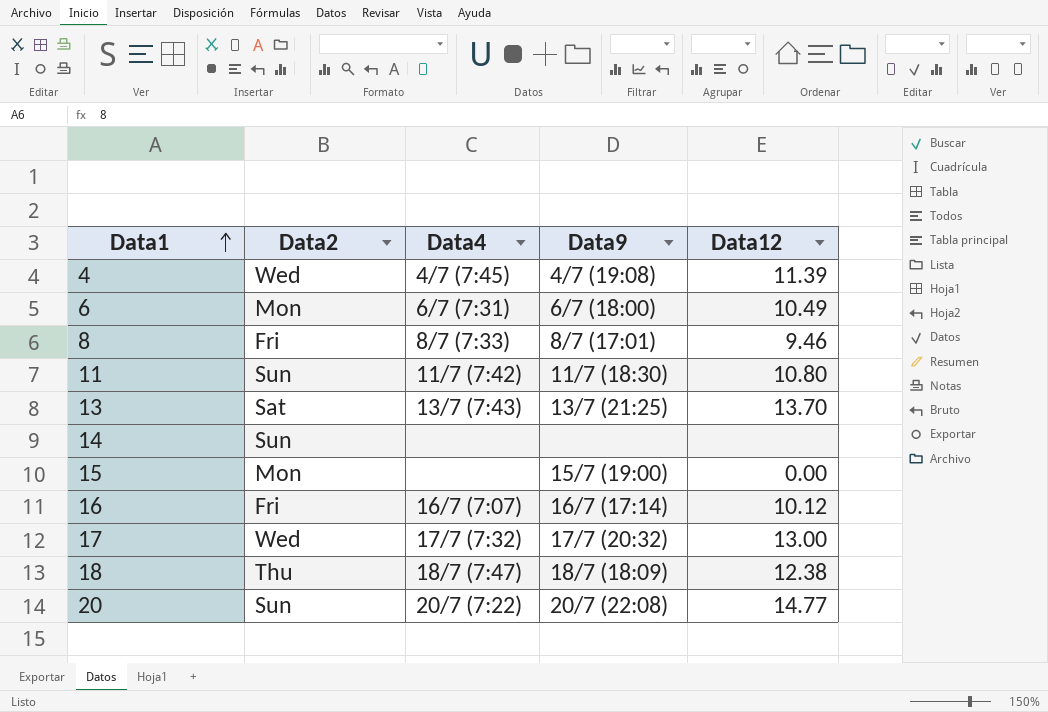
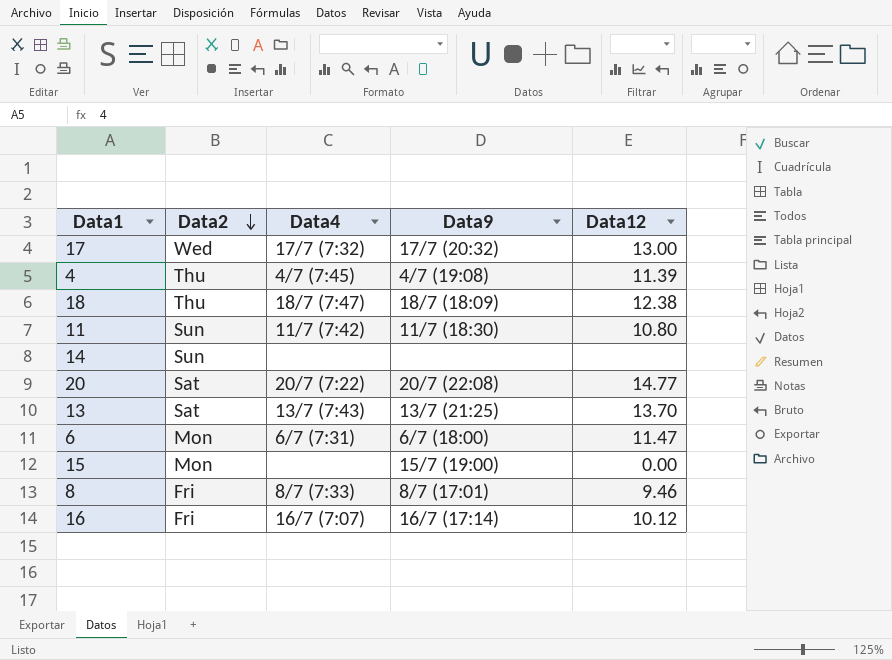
row order: Data1 ascending -> Data2 descending
4 | Data2: Wed -> Thu
20 | Data2: Sun -> Sat
6 | Data12: 10.49 -> 11.47

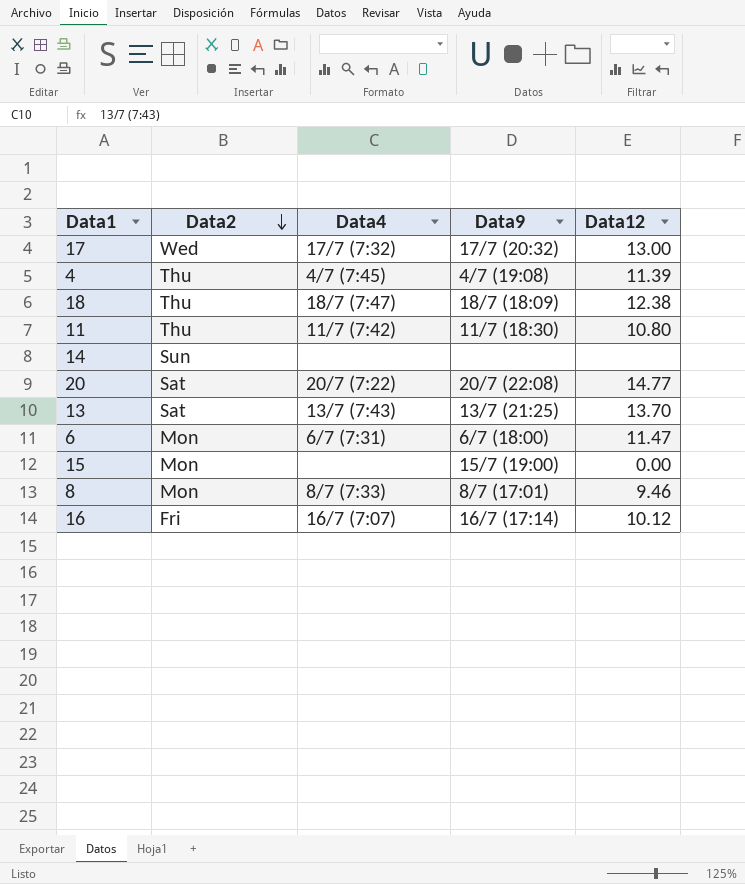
11 | Data2: Sun -> Thu
8 | Data2: Fri -> Mon

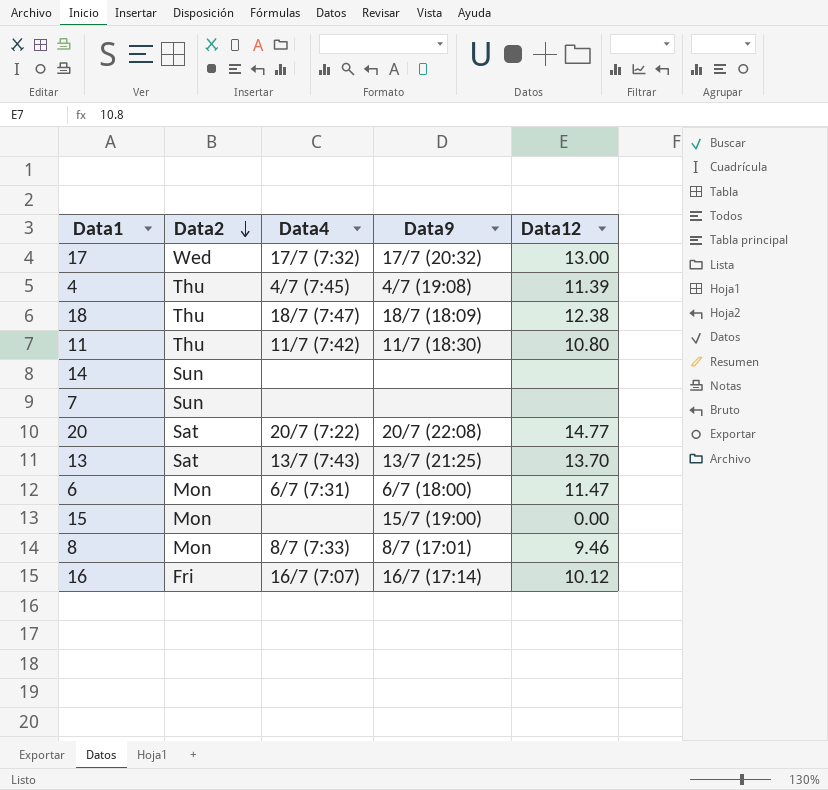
row 7: none -> Sun | none | none | none

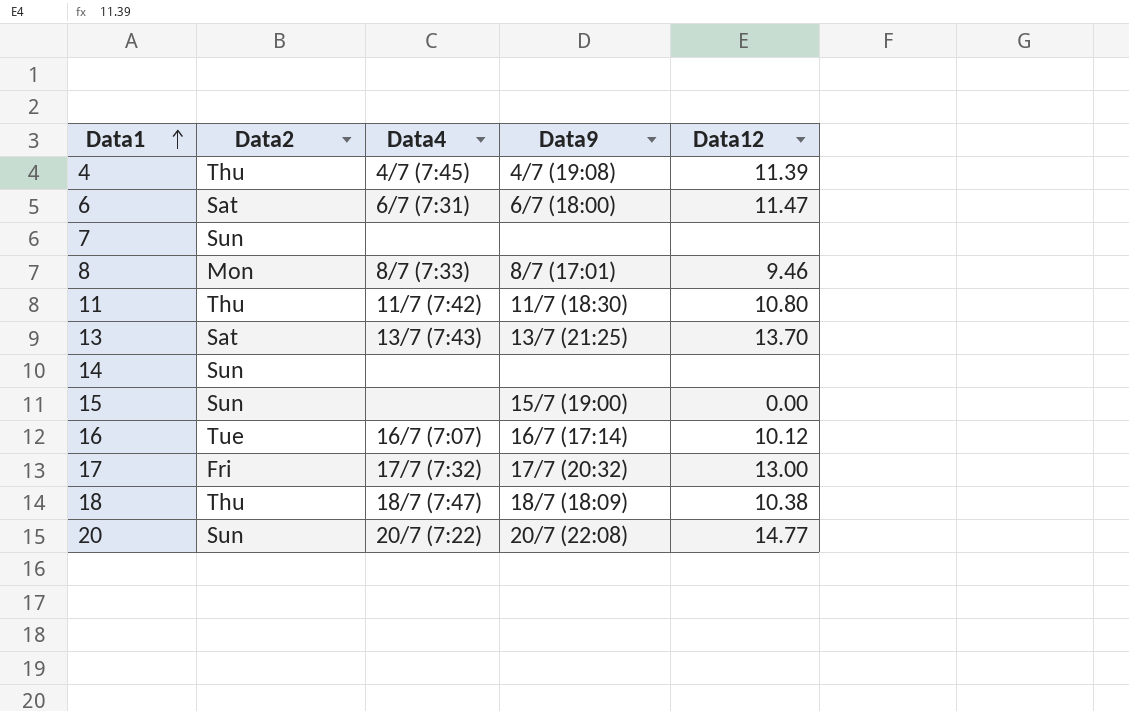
row order: Data2 descending -> Data1 ascending
6 | Data2: Mon -> Sat
15 | Data2: Mon -> Sun
16 | Data2: Fri -> Tue
17 | Data2: Wed -> Fri
18 | Data12: 12.38 -> 10.38
20 | Data2: Sat -> Sun

